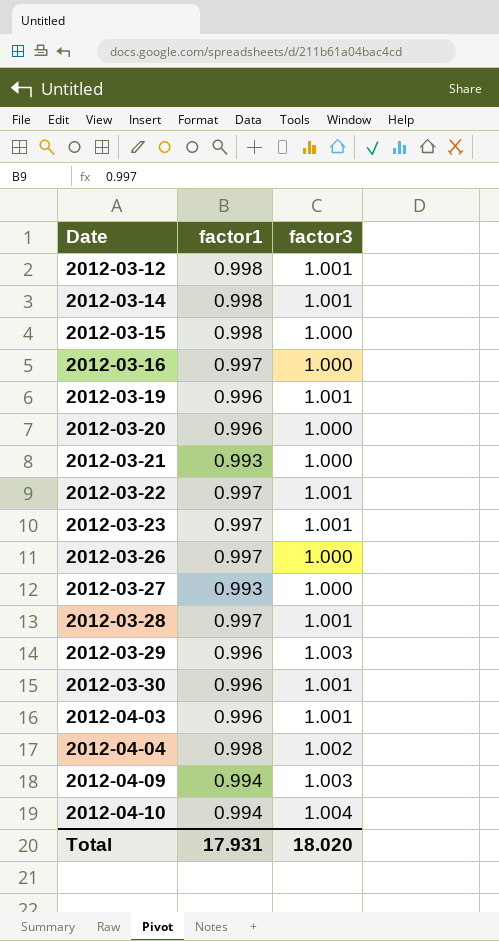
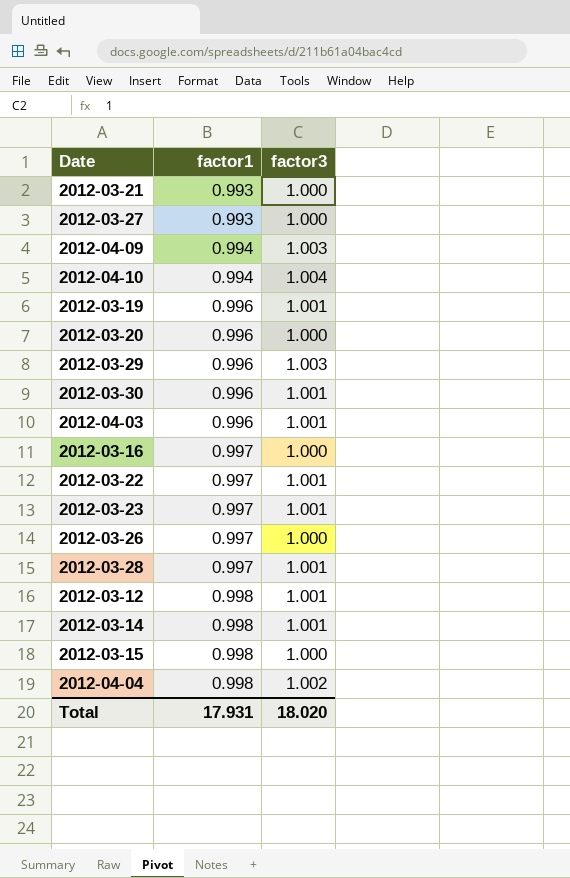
row order: Date ascending -> factor1 ascending

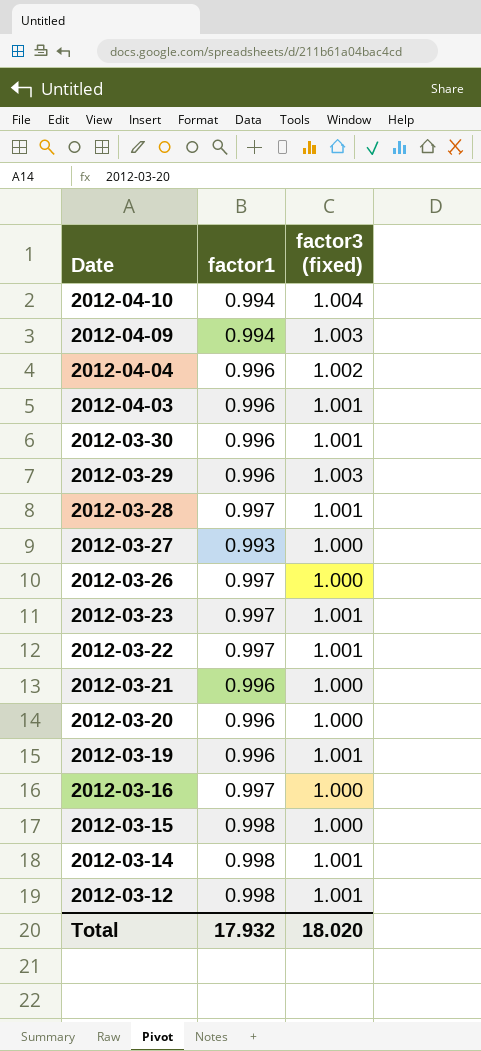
row order: factor1 ascending -> Date descending
column name: factor3 -> factor3 (fixed)
2012-04-04 | factor1: 0.998 -> 0.996
2012-03-21 | factor1: 0.993 -> 0.996
Total | factor1: 17.931 -> 17.932

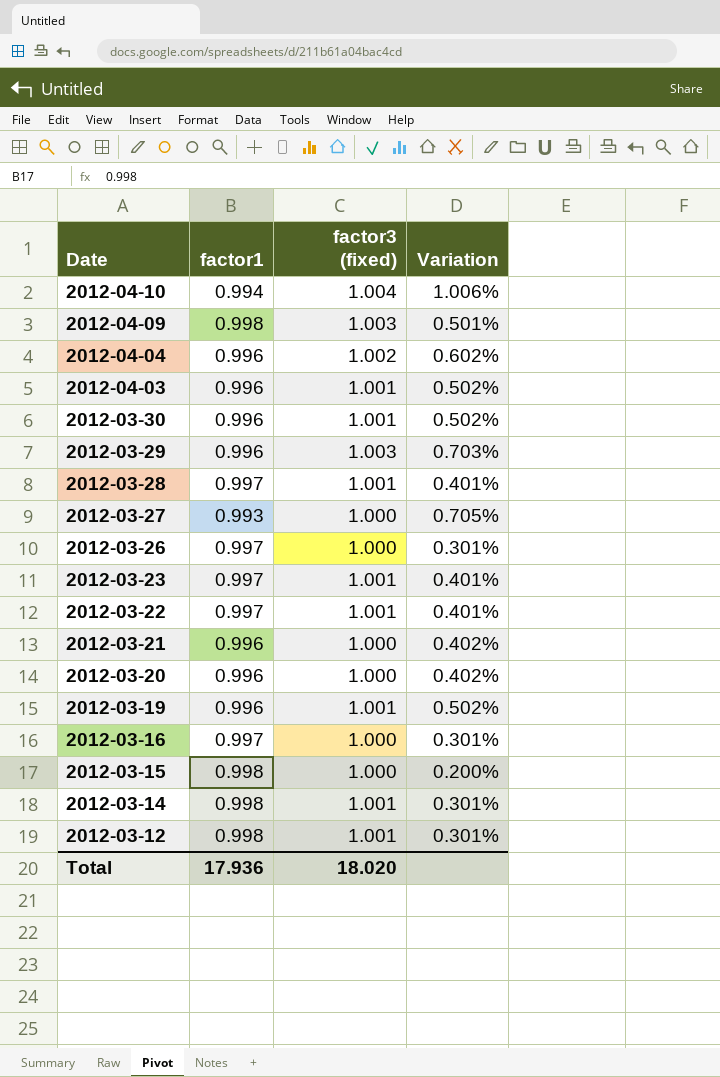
column Variation | formula: none -> ([factor3 (fixed)] - [factor1]) / [factor1]
2012-04-09 | factor1: 0.994 -> 0.998
Total | factor1: 17.932 -> 17.936

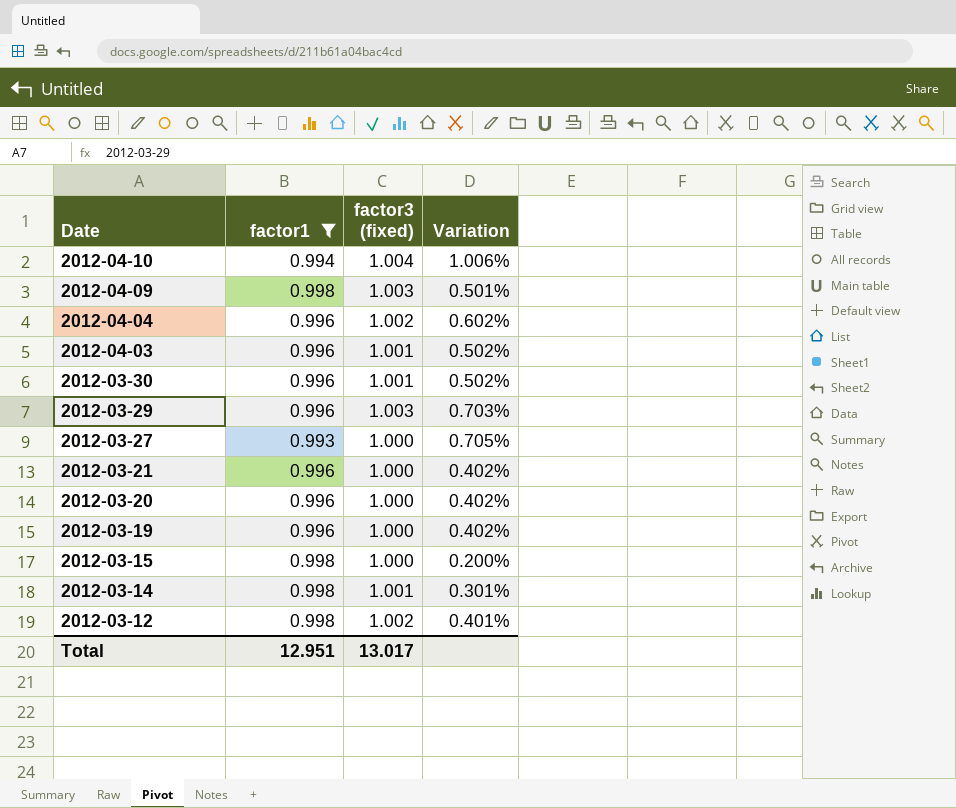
filter: none -> factor1 != 0.997
2012-03-19 | factor3 (fixed): 1.001 -> 1.000
2012-03-19 | Variation: 0.502% -> 0.402%
2012-03-12 | factor3 (fixed): 1.001 -> 1.002
2012-03-12 | Variation: 0.301% -> 0.401%
Total | factor1: 17.936 -> 12.951
Total | factor3 (fixed): 18.020 -> 13.017

